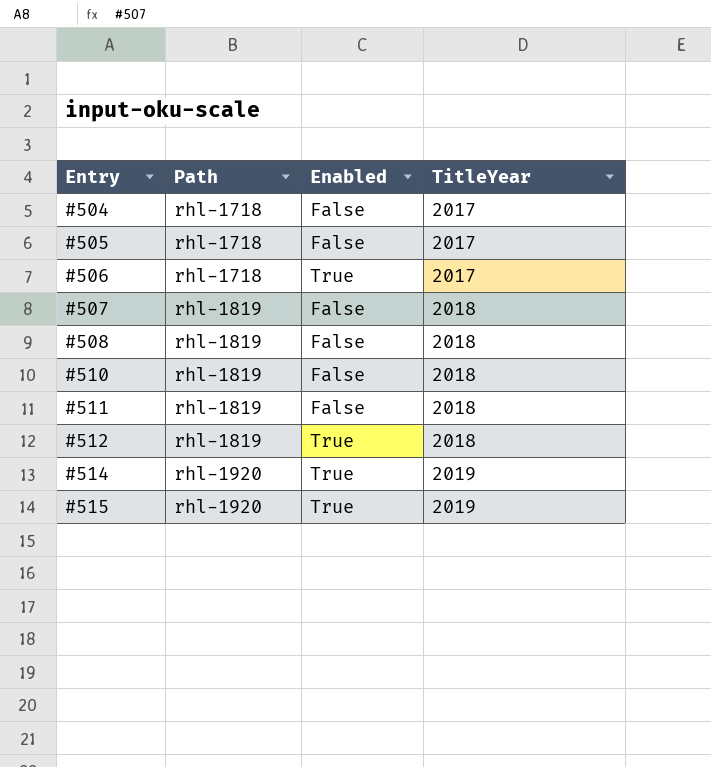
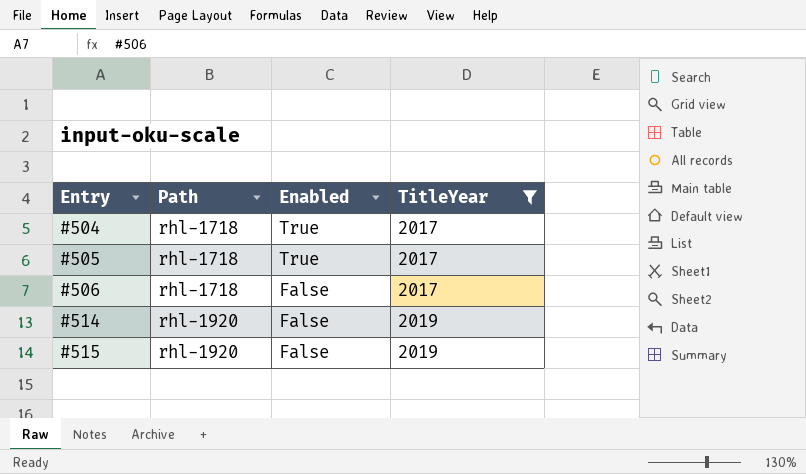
filter: none -> TitleYear != 2018
#504 | Enabled: False -> True
#505 | Enabled: False -> True
#506 | Enabled: True -> False
#514 | Enabled: True -> False
#515 | Enabled: True -> False

